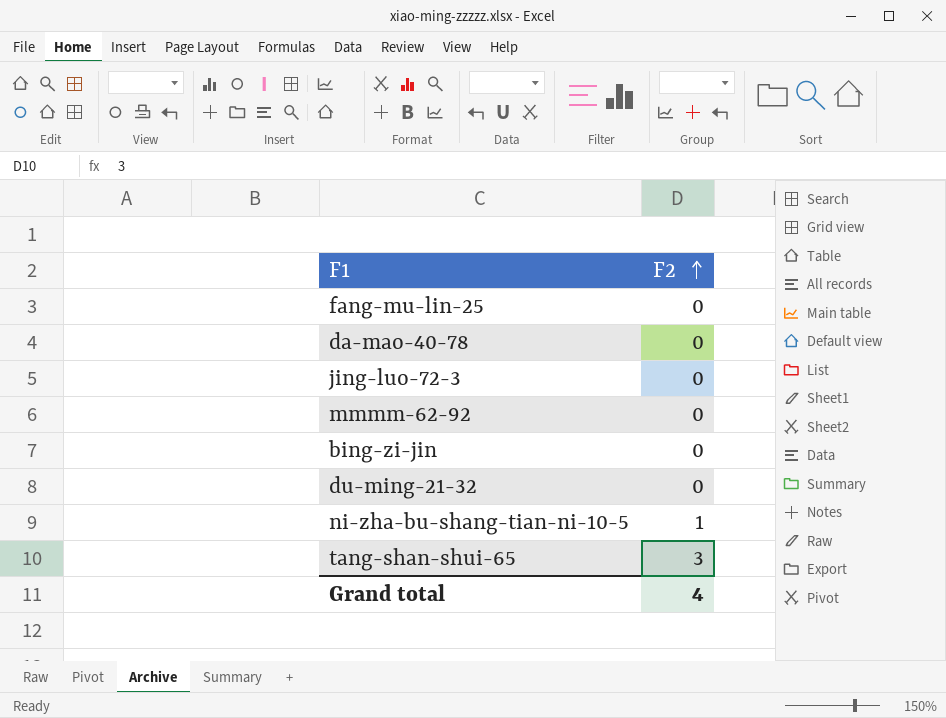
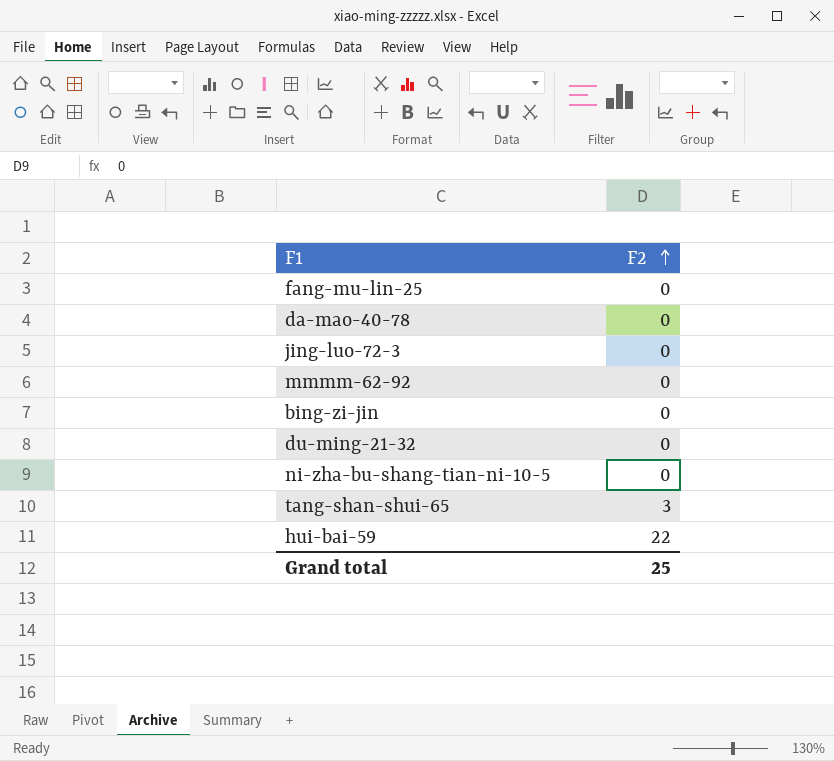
ni-zha-bu-shang-tian-ni-10-5 | F2: 1 -> 0
row hui-bai-59: none -> 22
Grand total | F2: 4 -> 25

